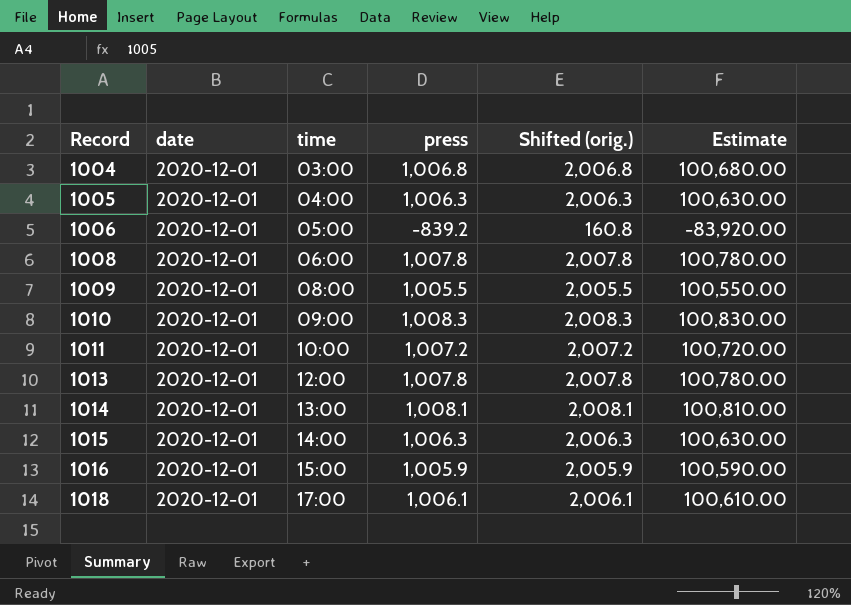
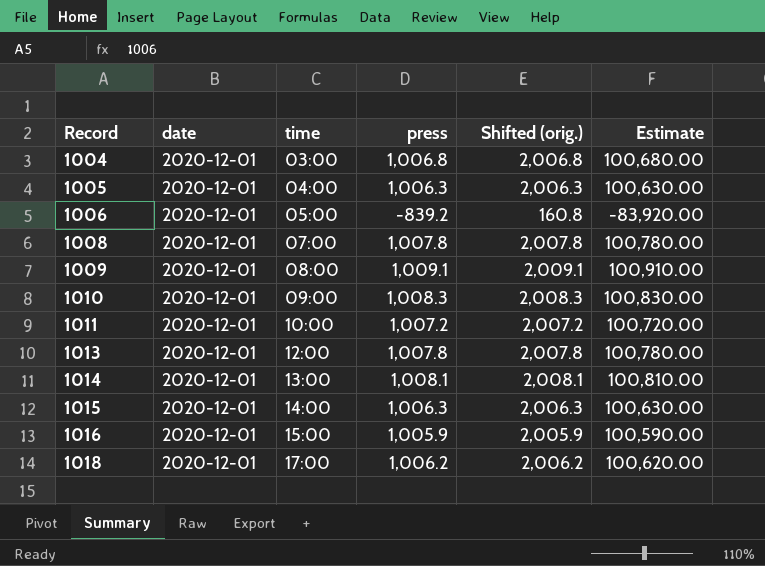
1008 | time: 06:00 -> 07:00
1009 | press: 1,005.5 -> 1,009.1
1009 | Shifted (orig.): 2,005.5 -> 2,009.1
1009 | Estimate: 100,550.00 -> 100,910.00
1018 | press: 1,006.1 -> 1,006.2
1018 | Shifted (orig.): 2,006.1 -> 2,006.2
1018 | Estimate: 100,610.00 -> 100,620.00

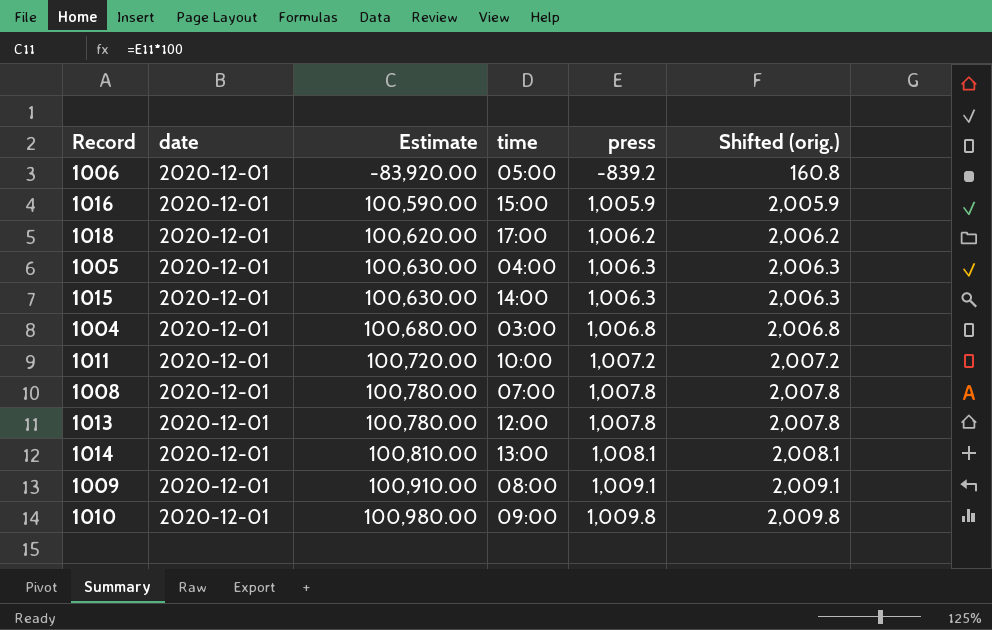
row order: Record ascending -> Estimate ascending
column Estimate | position: 6 -> 3
1010 | Estimate: 100,830.00 -> 100,980.00
1010 | press: 1,008.3 -> 1,009.8
1010 | Shifted (orig.): 2,008.3 -> 2,009.8

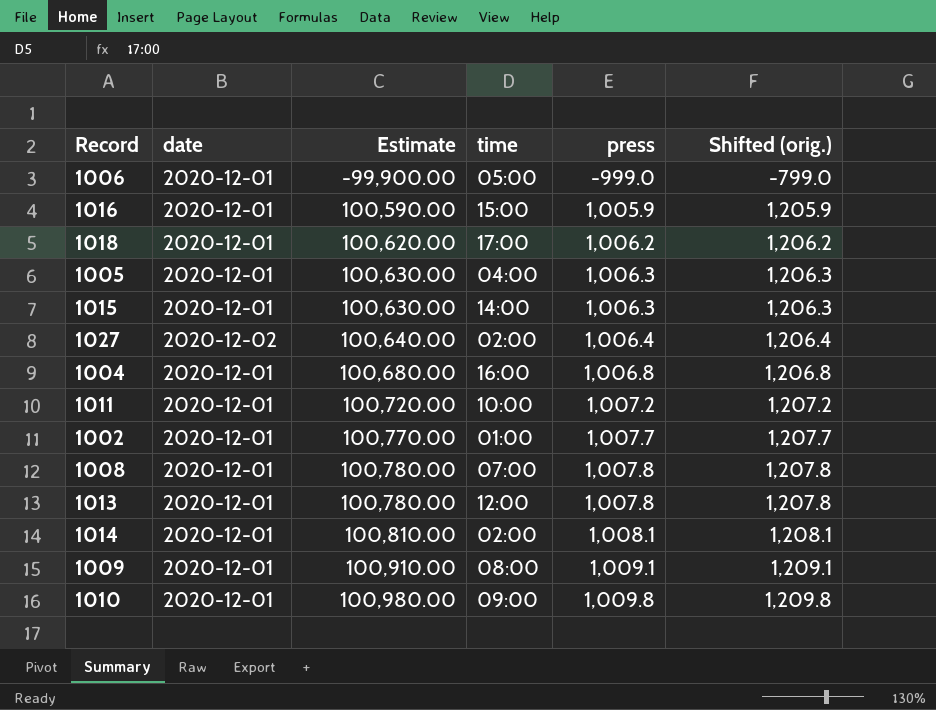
column Shifted (orig.) | formula: [press] + 1000 -> [press] + 200
1006 | Estimate: -83,920.00 -> -99,900.00
1006 | press: -839.2 -> -999.0
row 1027: none -> 2020-12-02 | 100,640.00 | 02:00 | 1,006.4 | 1,206.4
1004 | time: 03:00 -> 16:00
row 1002: none -> 2020-12-01 | 100,770.00 | 01:00 | 1,007.7 | 1,207.7
1014 | time: 13:00 -> 02:00

